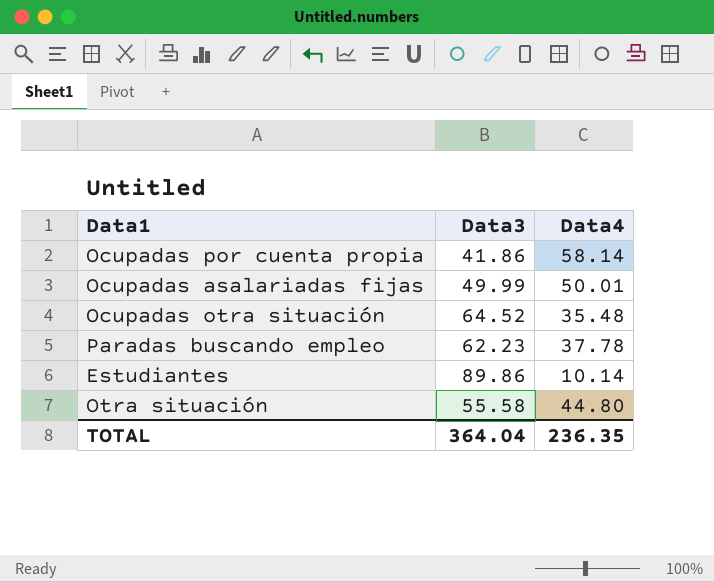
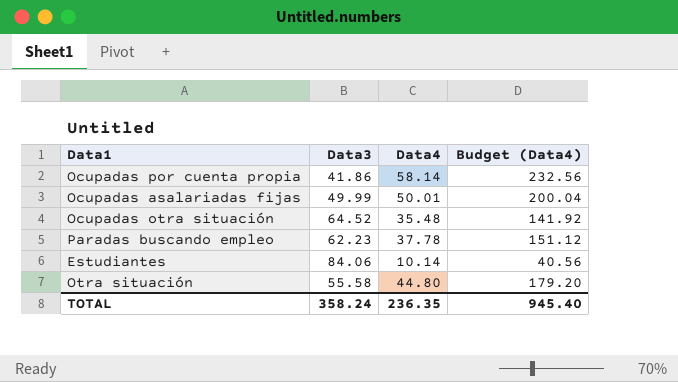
column Budget (Data4) | formula: none -> [Data4] * 4
Estudiantes | Data3: 89.86 -> 84.06
TOTAL | Data3: 364.04 -> 358.24

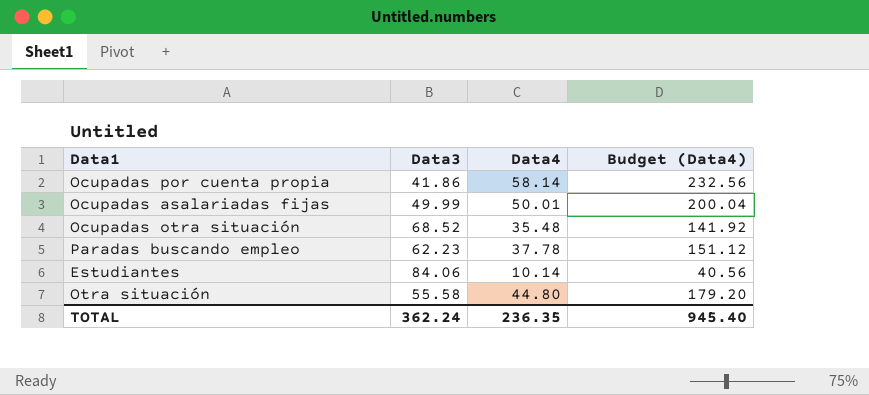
Ocupadas otra situación | Data3: 64.52 -> 68.52
TOTAL | Data3: 358.24 -> 362.24

